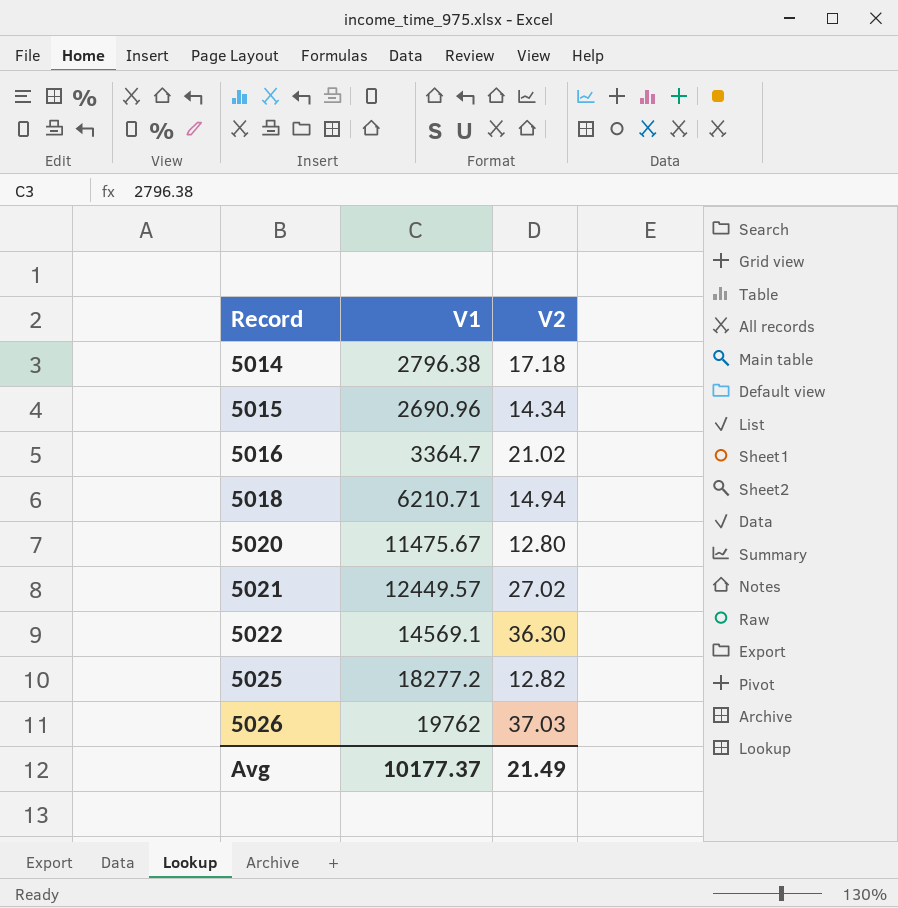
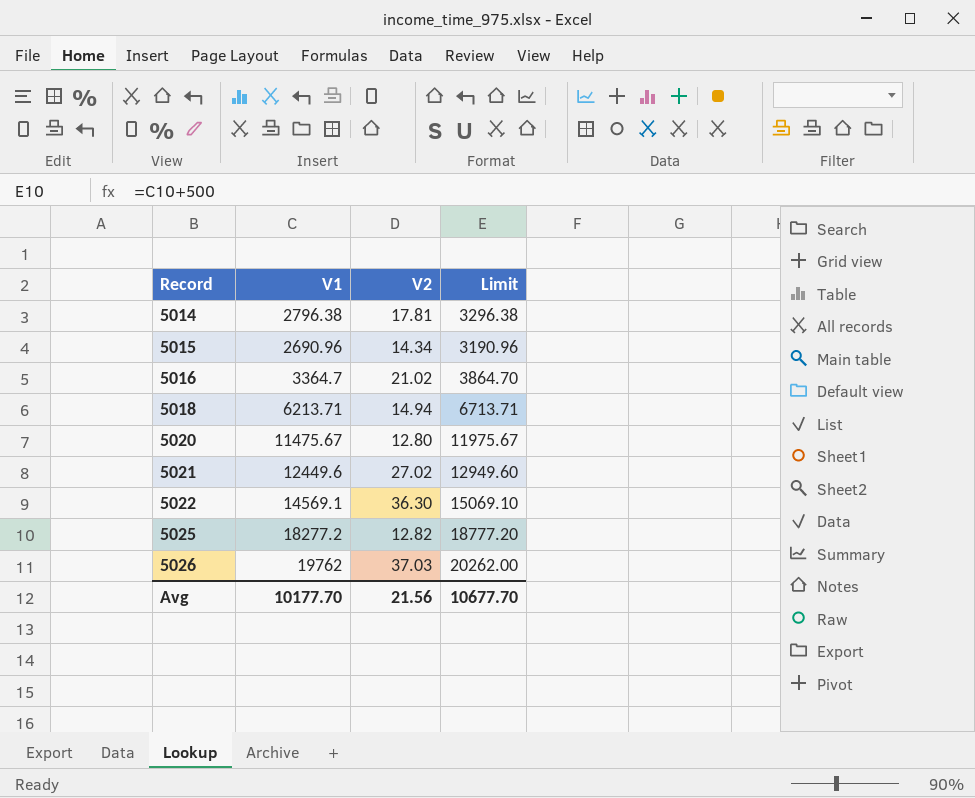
column Limit | formula: none -> [V1] + 500
5014 | V2: 17.18 -> 17.81
5018 | V1: 6210.71 -> 6213.71
5021 | V1: 12449.57 -> 12449.6
Avg | V1: 10177.37 -> 10177.70
Avg | V2: 21.49 -> 21.56

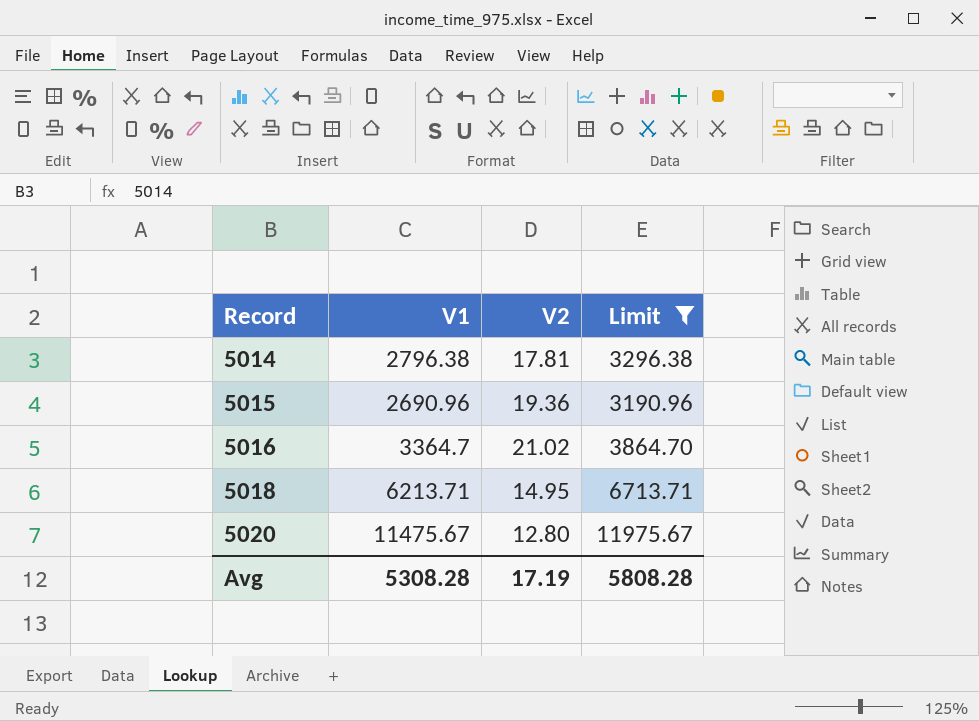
filter: none -> Limit <= 11975.67
5015 | V2: 14.34 -> 19.36
5018 | V2: 14.94 -> 14.95
Avg | V1: 10177.70 -> 5308.28
Avg | V2: 21.56 -> 17.19
Avg | Limit: 10677.70 -> 5808.28

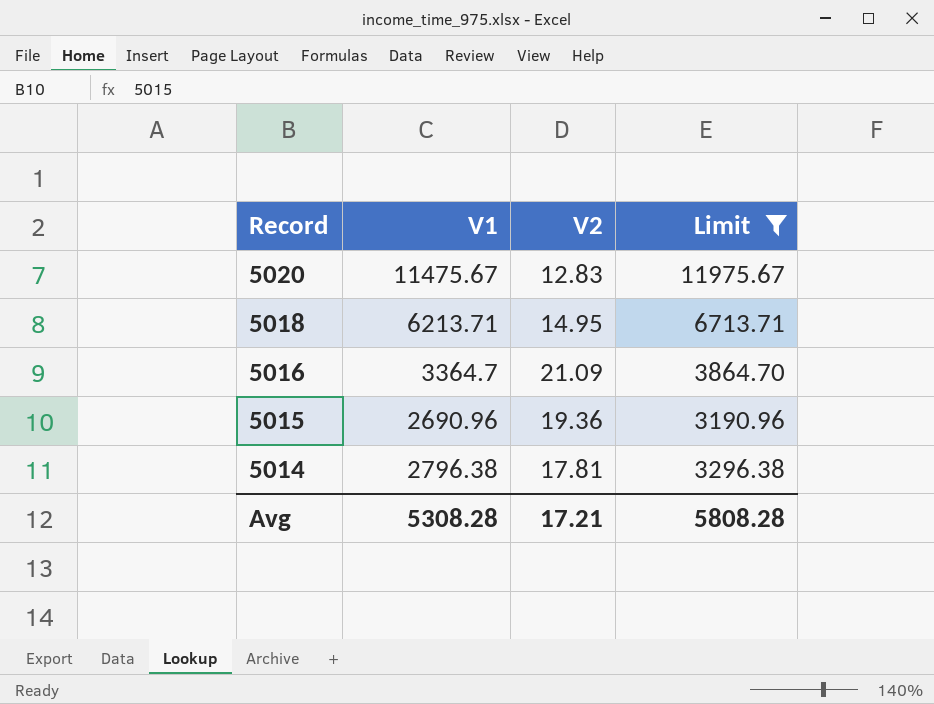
row order: Record ascending -> Record descending
5020 | V2: 12.80 -> 12.83
5016 | V2: 21.02 -> 21.09
Avg | V2: 17.19 -> 17.21

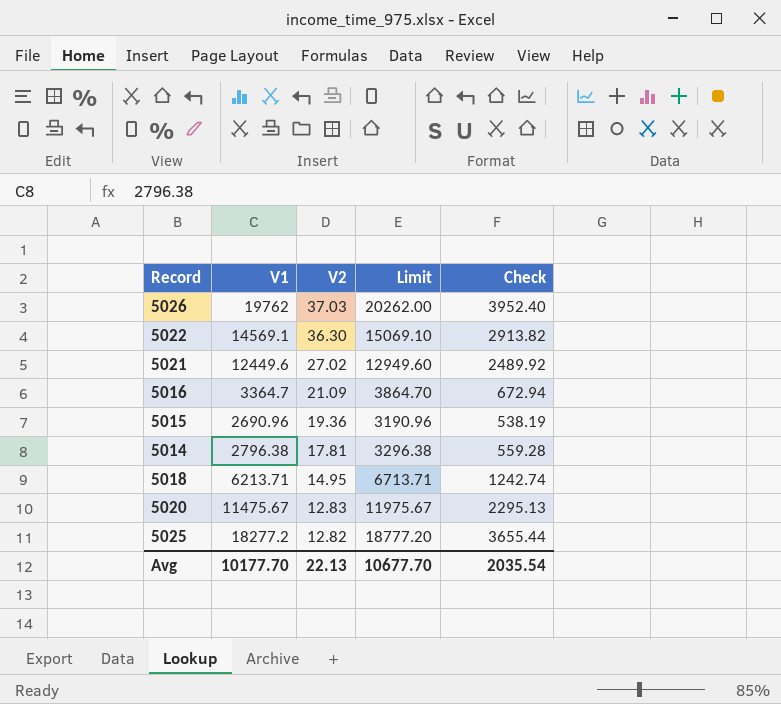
filter: Limit <= 11975.67 -> none
row order: Record descending -> V2 descending
column Check | formula: none -> [V1] * 0.2
Avg | V1: 5308.28 -> 10177.70
Avg | V2: 17.21 -> 22.13
Avg | Limit: 5808.28 -> 10677.70

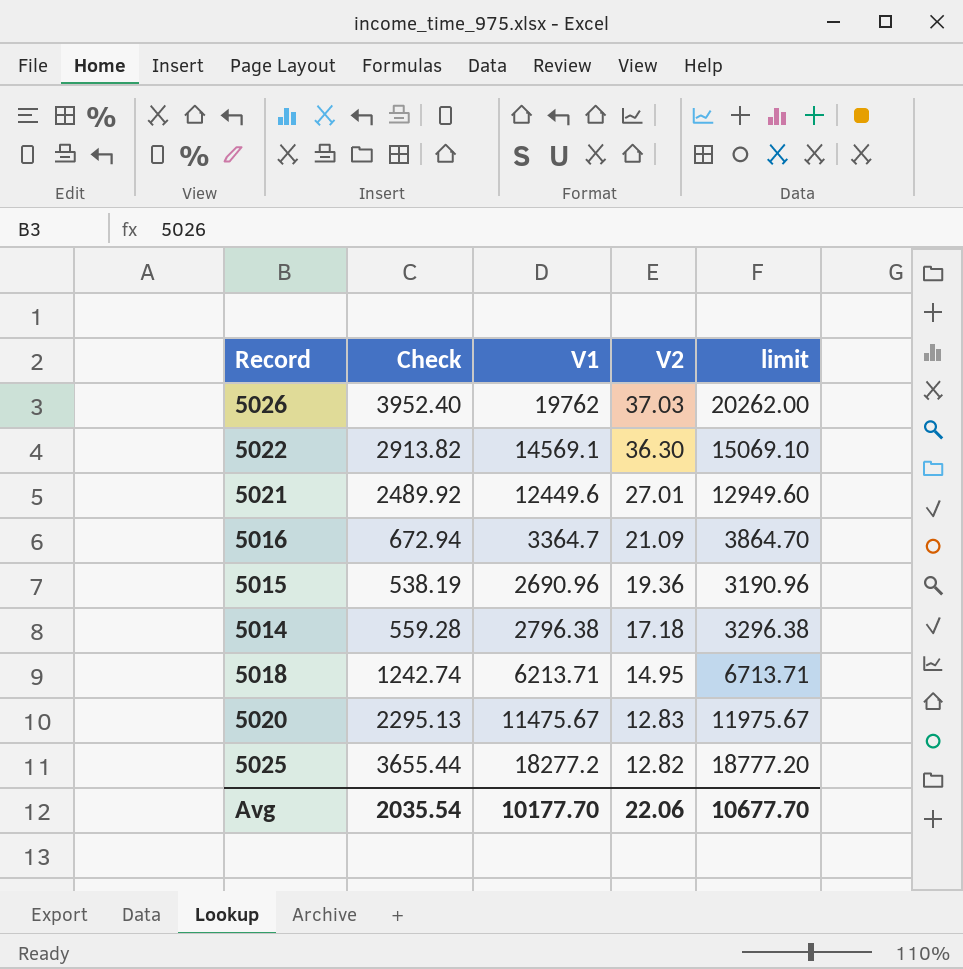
column Check | position: 5 -> 2
column name: Limit -> limit
5021 | V2: 27.02 -> 27.01
5014 | V2: 17.81 -> 17.18
Avg | V2: 22.13 -> 22.06

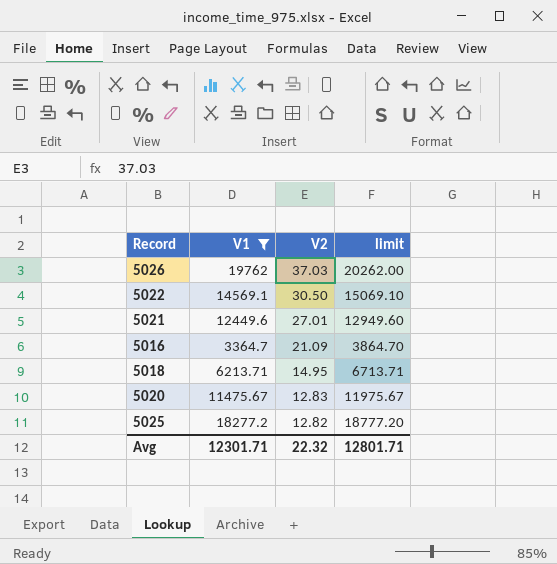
filter: none -> V1 >= 3364.7
column Check | formula: [V1] * 0.2 -> none
5022 | V2: 36.30 -> 30.50
Avg | V1: 10177.70 -> 12301.71
Avg | V2: 22.06 -> 22.32
Avg | limit: 10677.70 -> 12801.71

